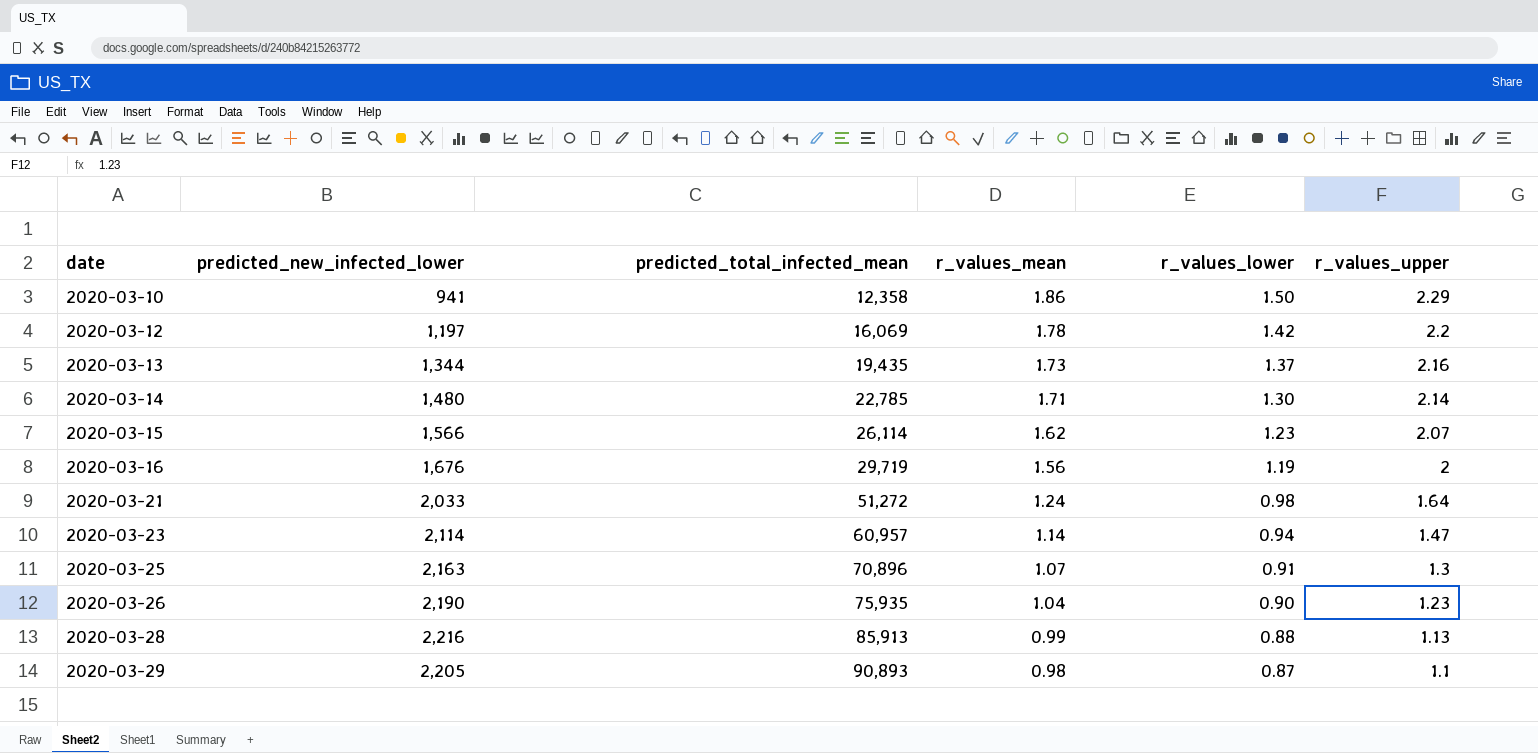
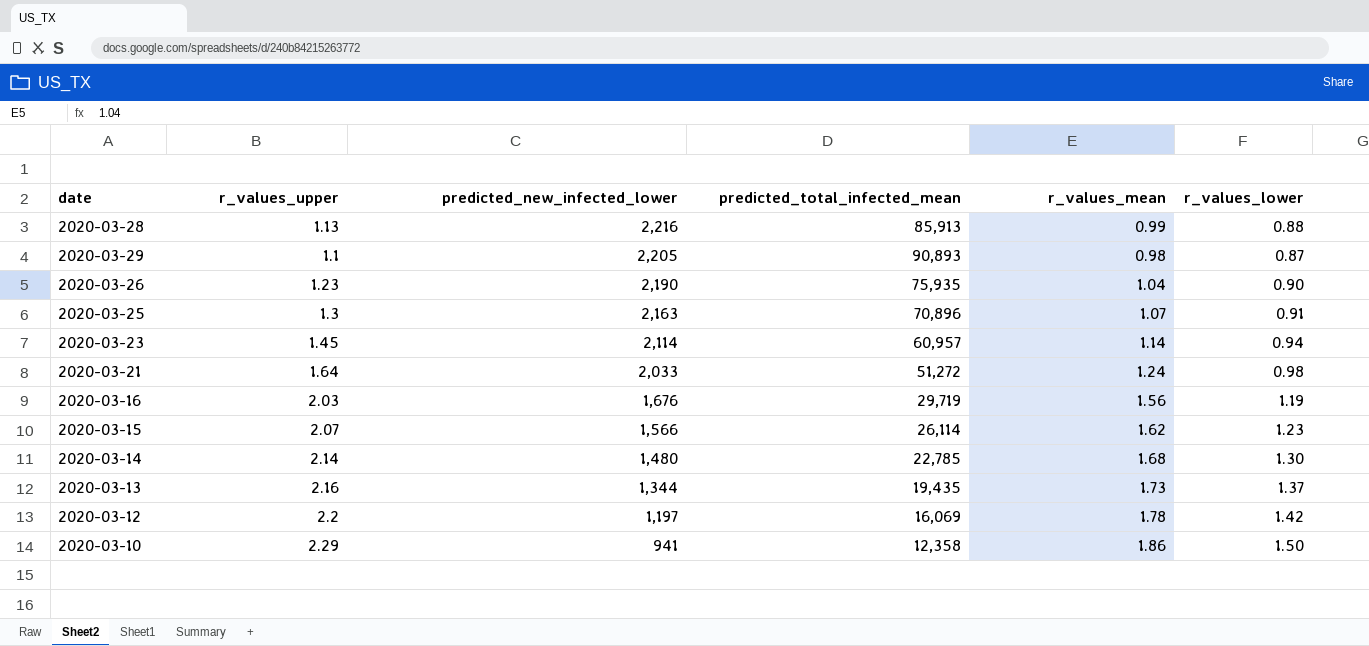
row order: date ascending -> predicted_new_infected_lower descending
column r_values_upper | position: 6 -> 2
2020-03-23 | r_values_upper: 1.47 -> 1.45
2020-03-16 | r_values_upper: 2 -> 2.03
2020-03-14 | r_values_mean: 1.71 -> 1.68

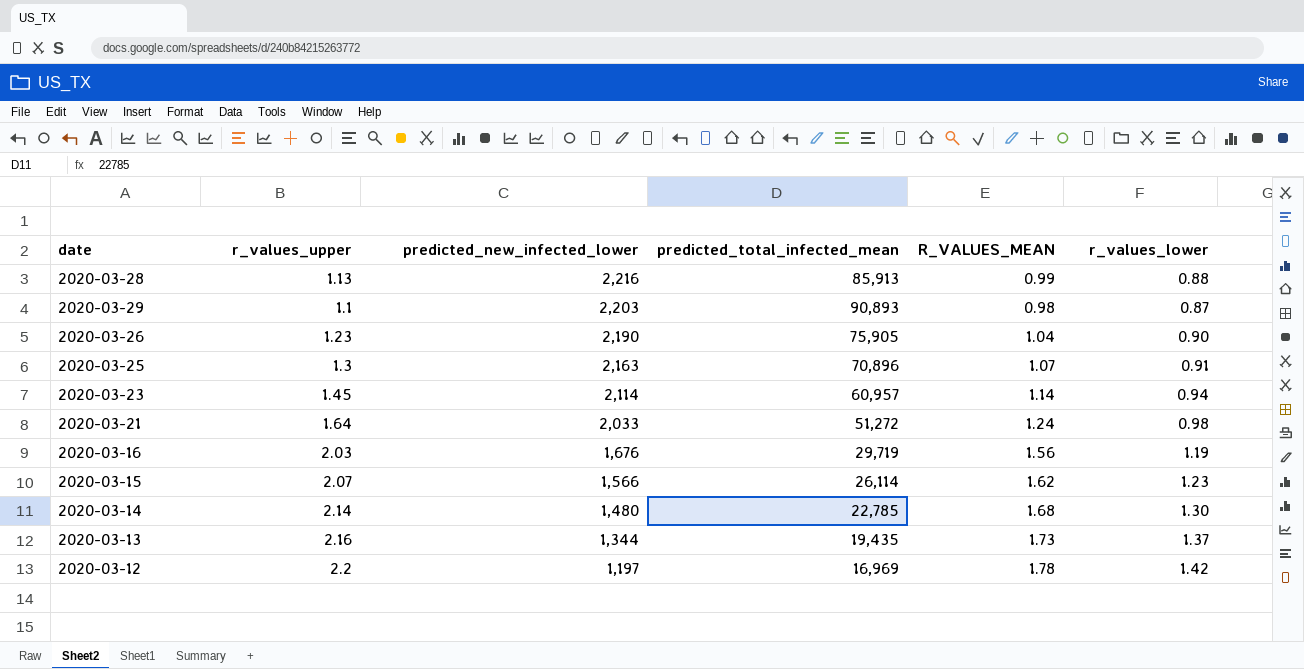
column name: r_values_mean -> R_VALUES_MEAN
row 2020-03-10: 2.29 | 941 | 12,358 | 1.86 | 1.50 -> none
2020-03-29 | predicted_new_infected_lower: 2,205 -> 2,203
2020-03-26 | predicted_total_infected_mean: 75,935 -> 75,905
2020-03-12 | predicted_total_infected_mean: 16,069 -> 16,969

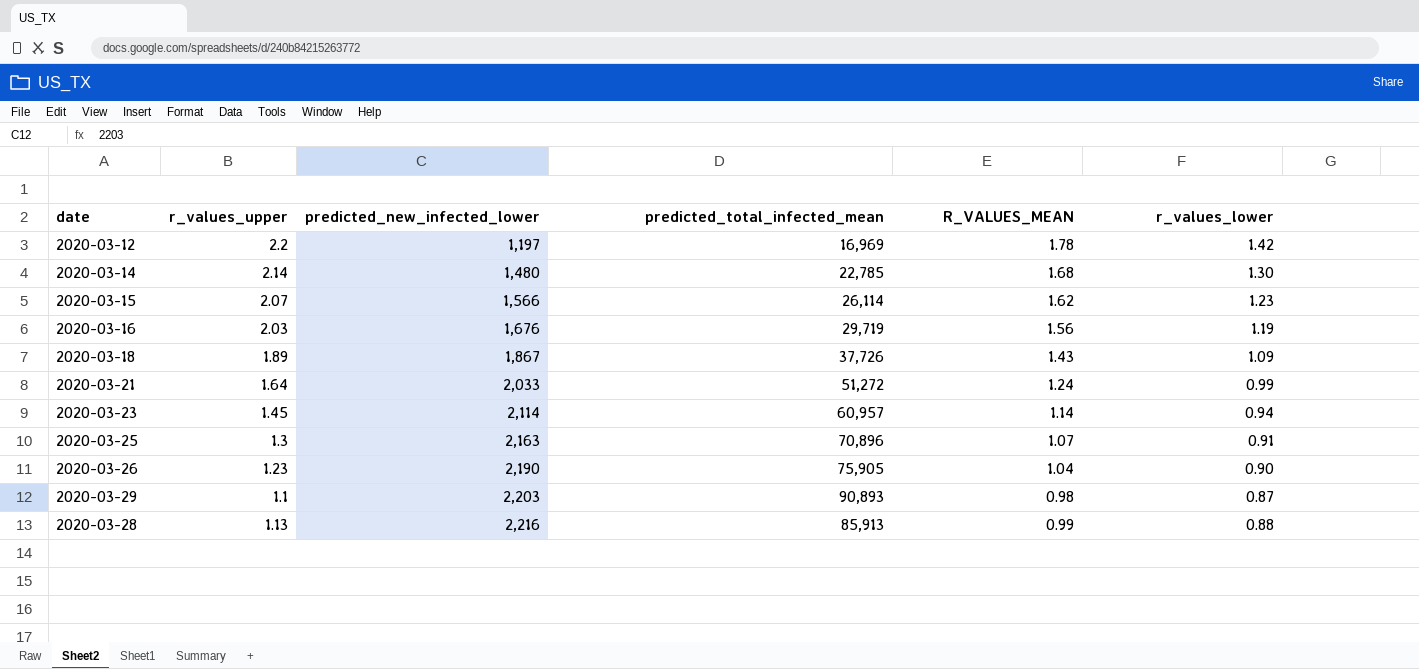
row order: predicted_new_infected_lower descending -> predicted_new_infected_lower ascending
row 2020-03-13: 2.16 | 1,344 | 19,435 | 1.73 | 1.37 -> none
row 2020-03-18: none -> 1.89 | 1,867 | 37,726 | 1.43 | 1.09
2020-03-21 | r_values_lower: 0.98 -> 0.99

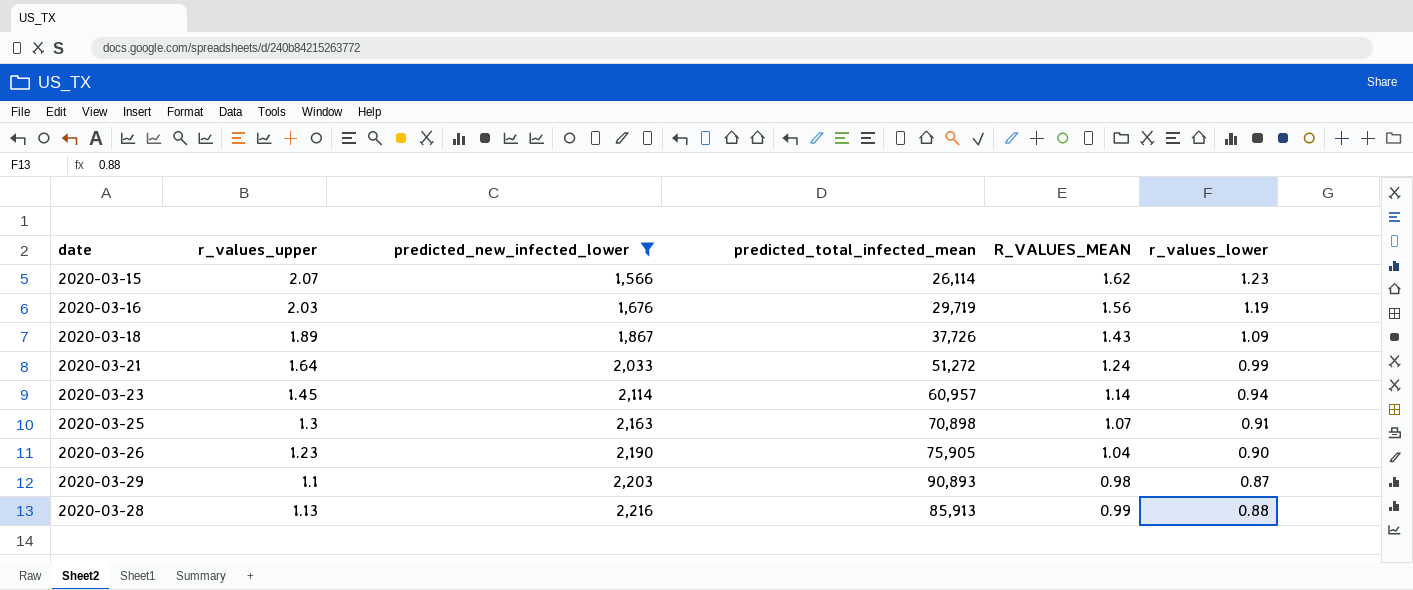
filter: none -> predicted_new_infected_lower >= 1,566
2020-03-25 | predicted_total_infected_mean: 70,896 -> 70,898

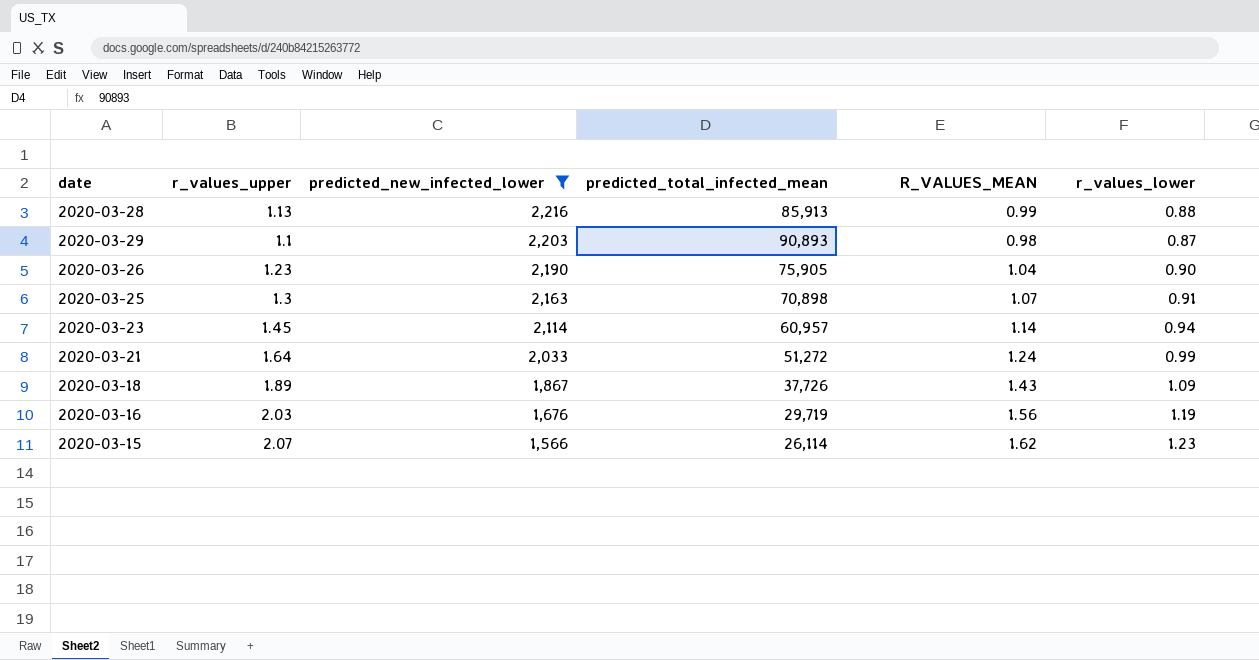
row order: predicted_new_infected_lower ascending -> predicted_new_infected_lower descending

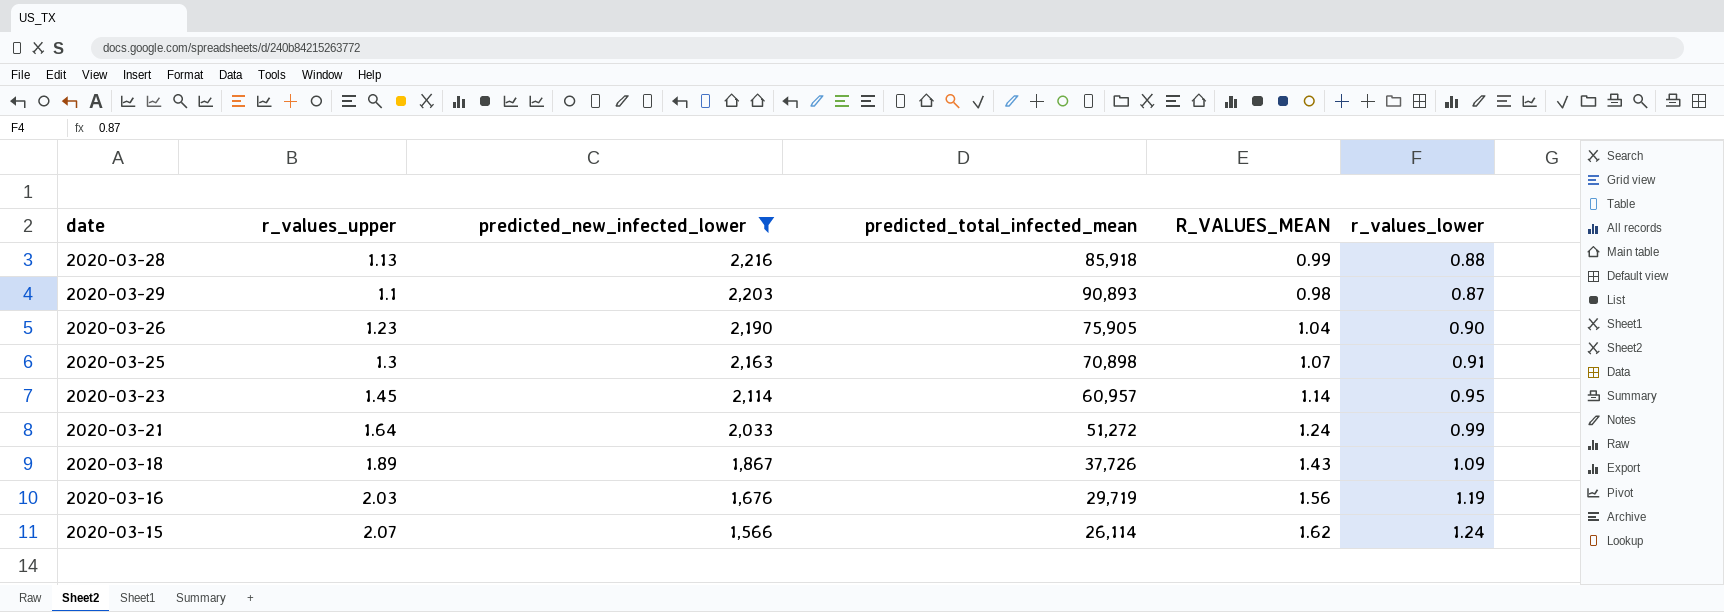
2020-03-28 | predicted_total_infected_mean: 85,913 -> 85,918
2020-03-23 | r_values_lower: 0.94 -> 0.95
2020-03-15 | r_values_lower: 1.23 -> 1.24

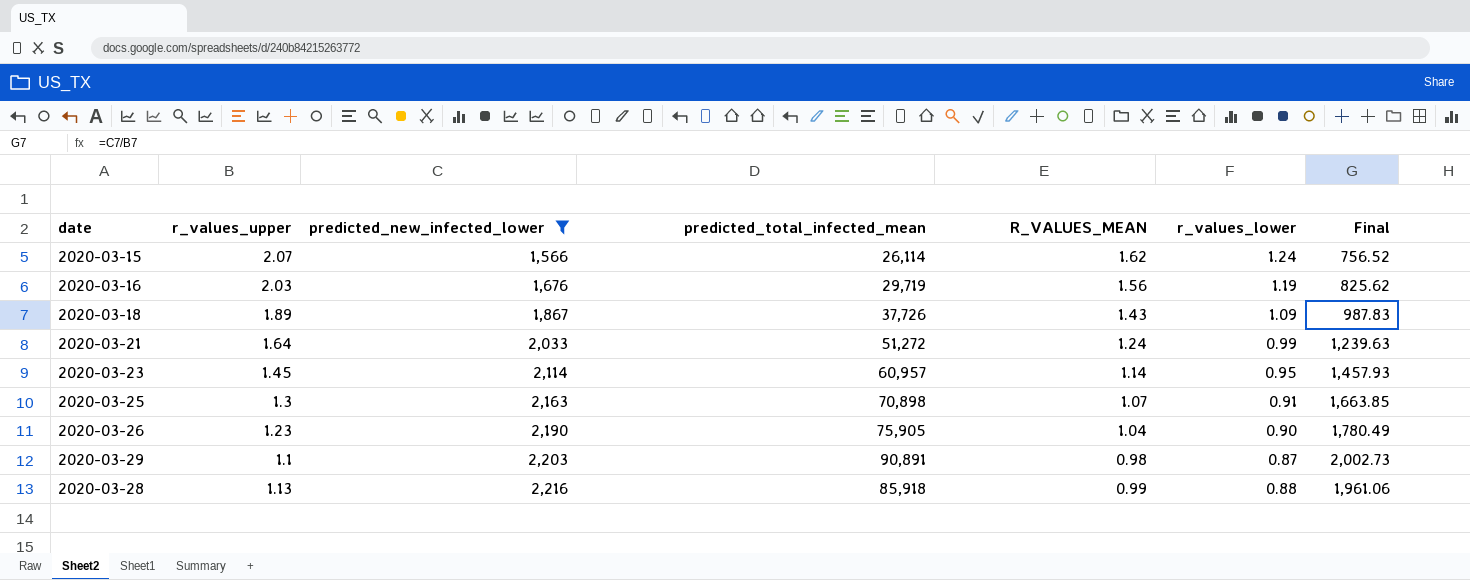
row order: predicted_new_infected_lower descending -> predicted_new_infected_lower ascending
column Final | formula: none -> [predicted_new_infected_lower] / [r_values_upper]
2020-03-29 | predicted_total_infected_mean: 90,893 -> 90,891

